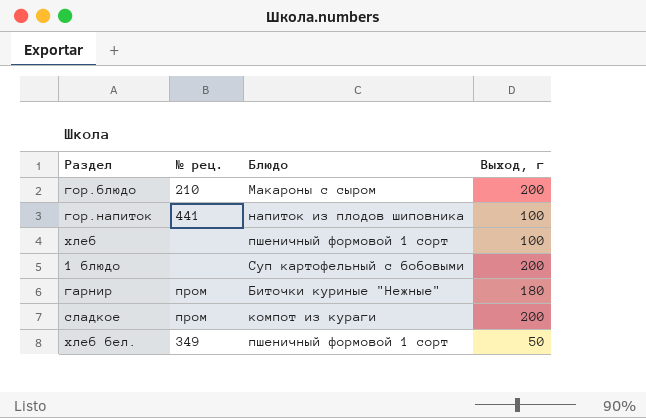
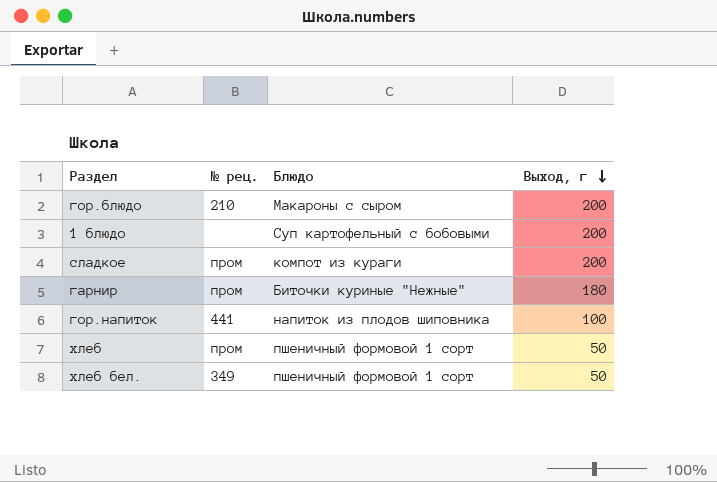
row order: none -> Выход, г descending
хлеб | № рец.: none -> пром
хлеб | Выход, г: 100 -> 50

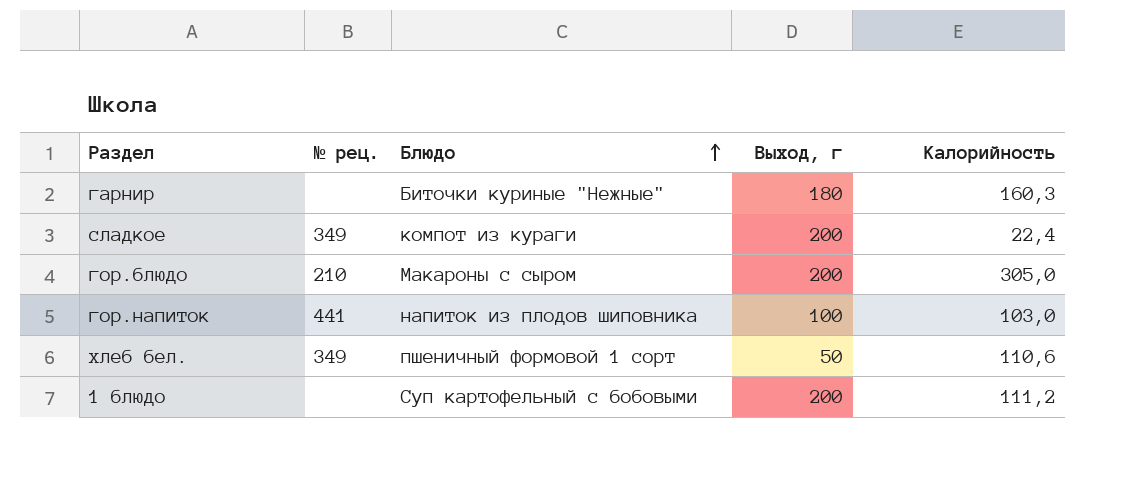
row order: Выход, г descending -> Блюдо ascending
column Калорийность | position: none -> 5
row хлеб: пром | пшеничный формовой 1 сорт | 50 -> none
гарнир | № рец.: пром -> none
сладкое | № рец.: пром -> 349

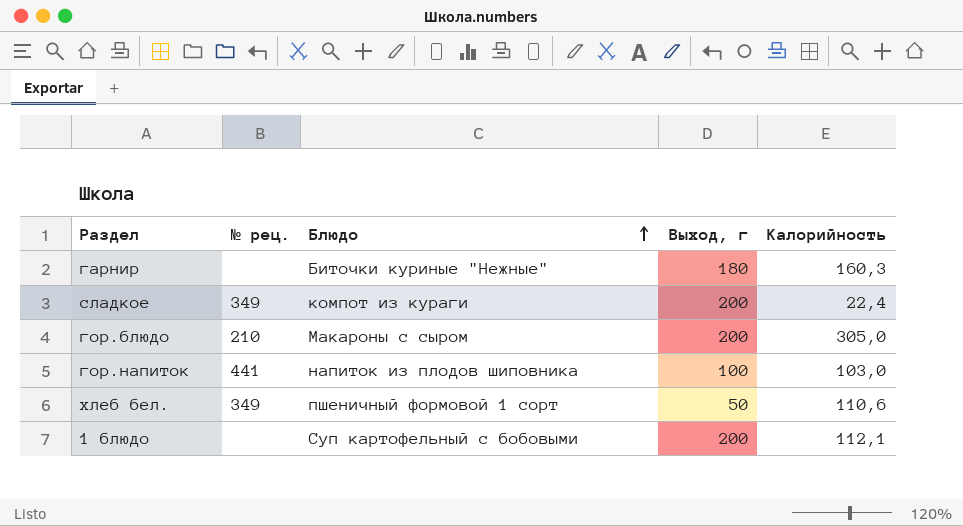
1 блюдо | Калорийность: 111,2 -> 112,1

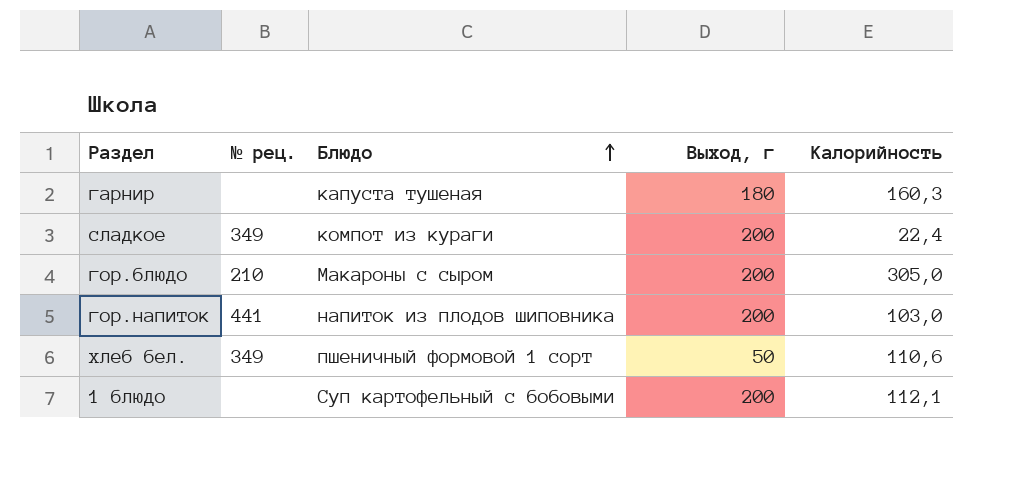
гарнир | Блюдо: Биточки куриные "Нежные" -> капуста тушеная
гор.напиток | Выход, г: 100 -> 200

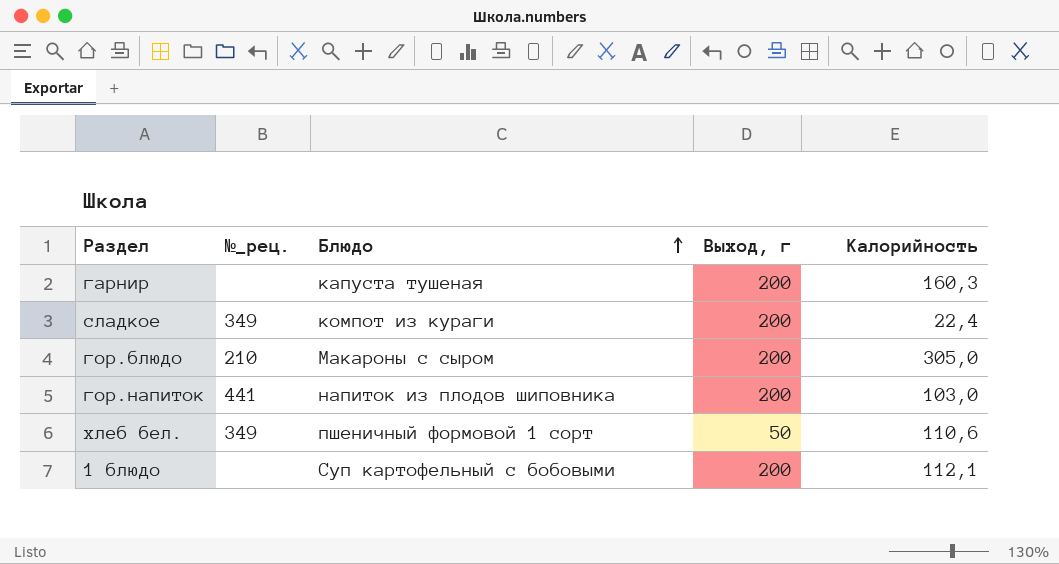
column name: № рец. -> №_рец.
гарнир | Выход, г: 180 -> 200

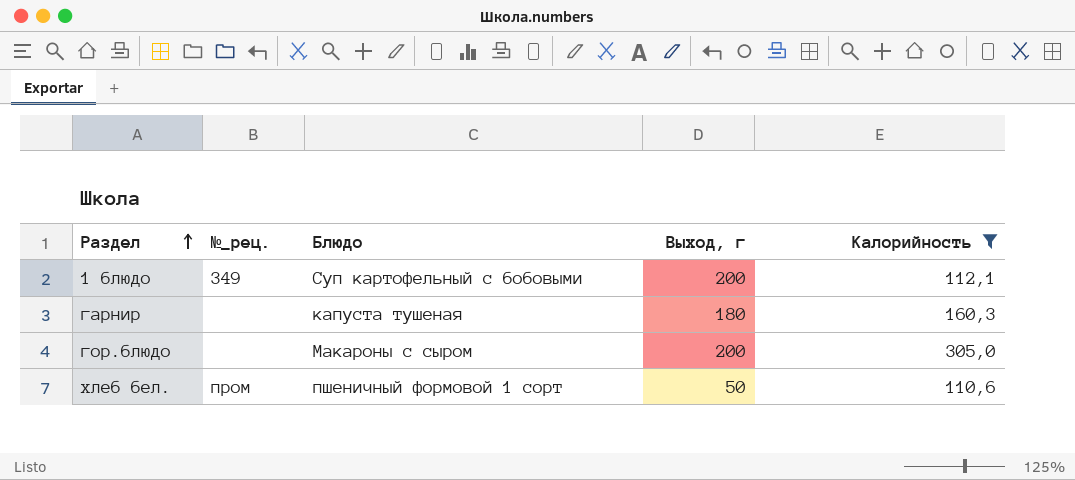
filter: none -> Калорийность >= 110,6
row order: Блюдо ascending -> Раздел ascending
1 блюдо | №_рец.: none -> 349
гарнир | Выход, г: 200 -> 180
гор.блюдо | №_рец.: 210 -> none
хлеб бел. | №_рец.: 349 -> пром

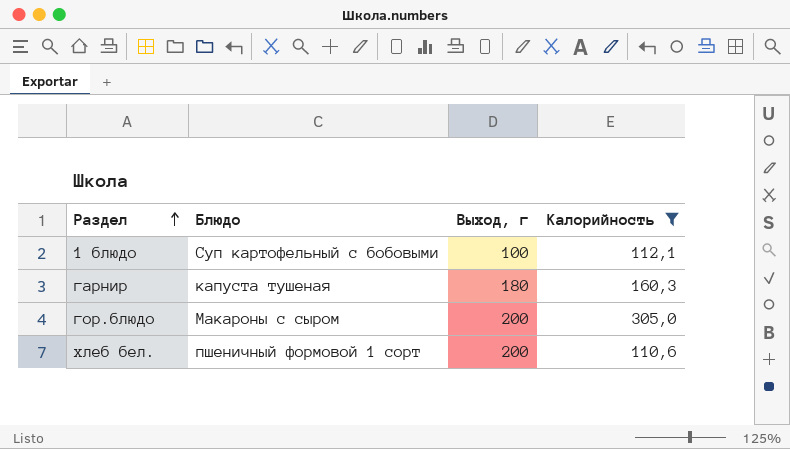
column №_рец. | position: 2 -> none
1 блюдо | Выход, г: 200 -> 100
хлеб бел. | Выход, г: 50 -> 200

